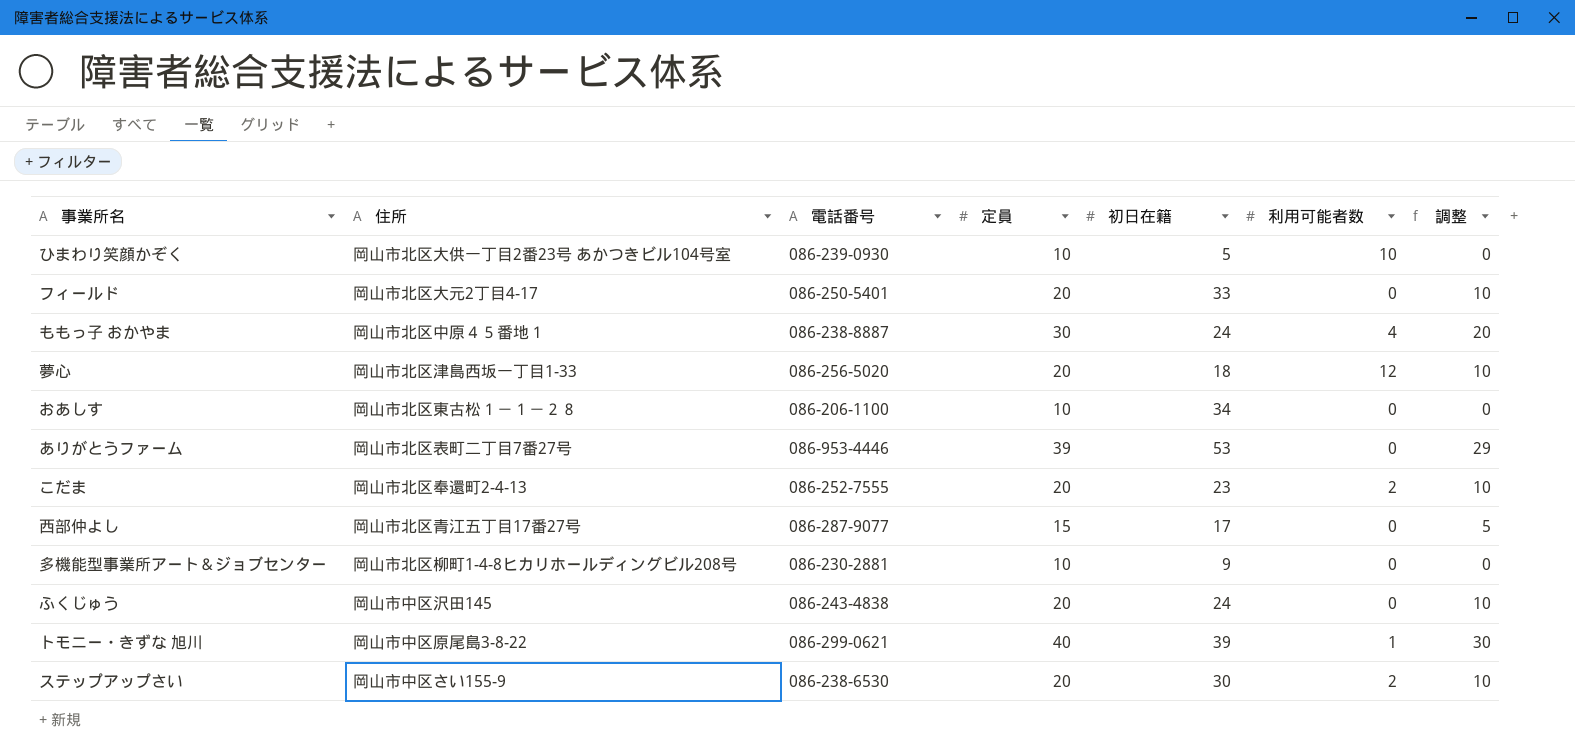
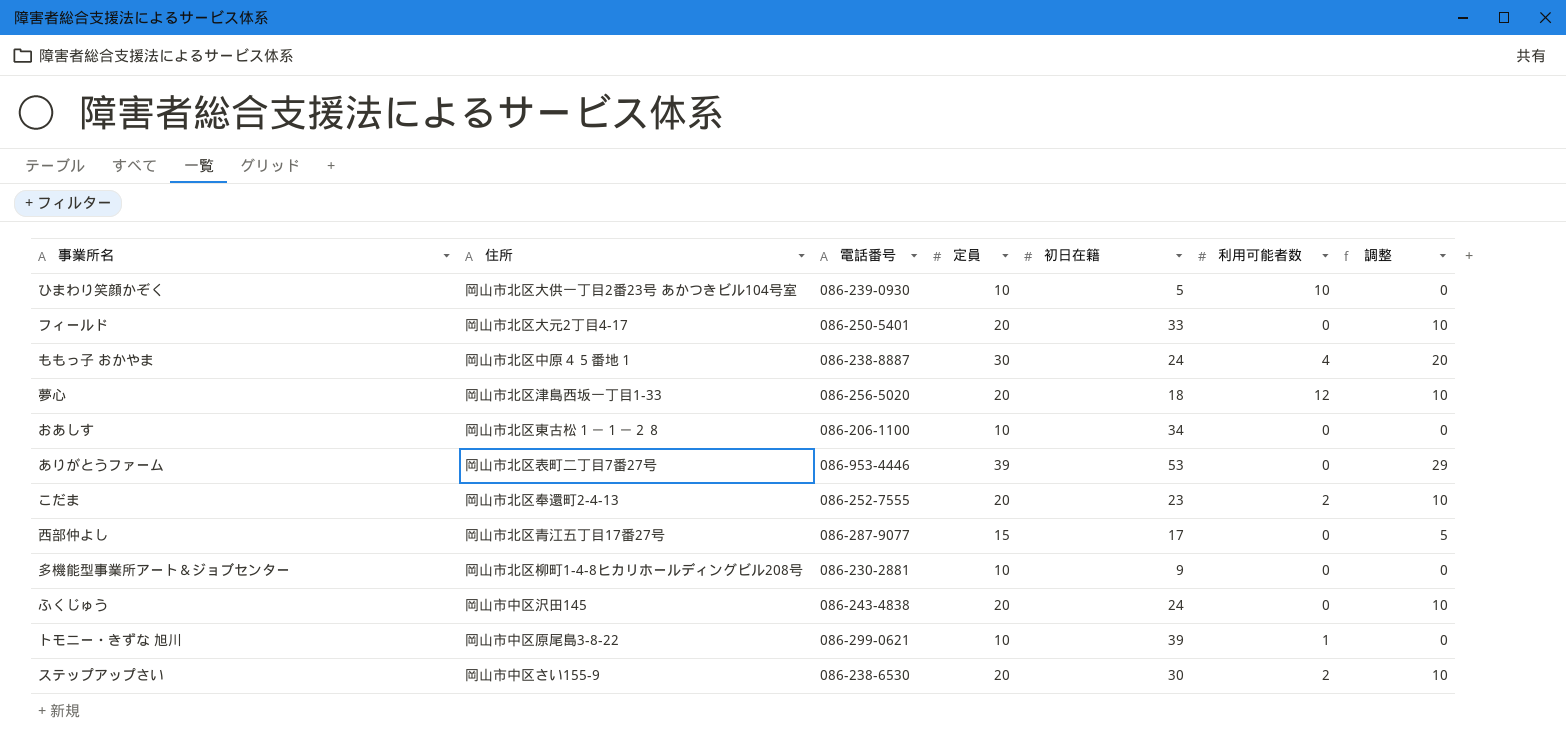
トモニー・きずな 旭川 | 定員: 40 -> 10
トモニー・きずな 旭川 | 調整: 30 -> 0

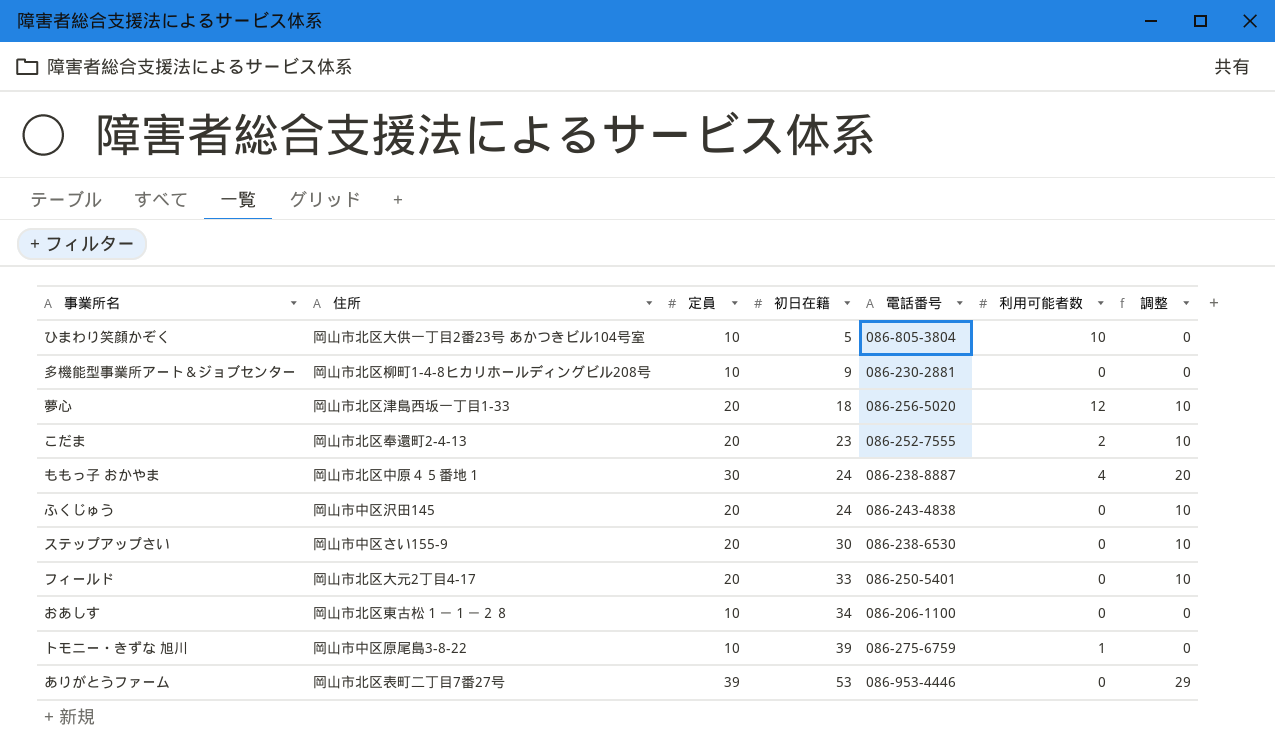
row order: none -> 初日在籍 ascending
column 電話番号 | position: 3 -> 5
row 西部仲よし: 岡山市北区青江五丁目17番27号 | 086-287-9077 | 15 | 17 | 0 | 5 -> none
ひまわり笑顔かぞく | 電話番号: 086-239-0930 -> 086-805-3804
ステップアップさい | 利用可能者数: 2 -> 0
トモニー・きずな 旭川 | 電話番号: 086-299-0621 -> 086-275-6759

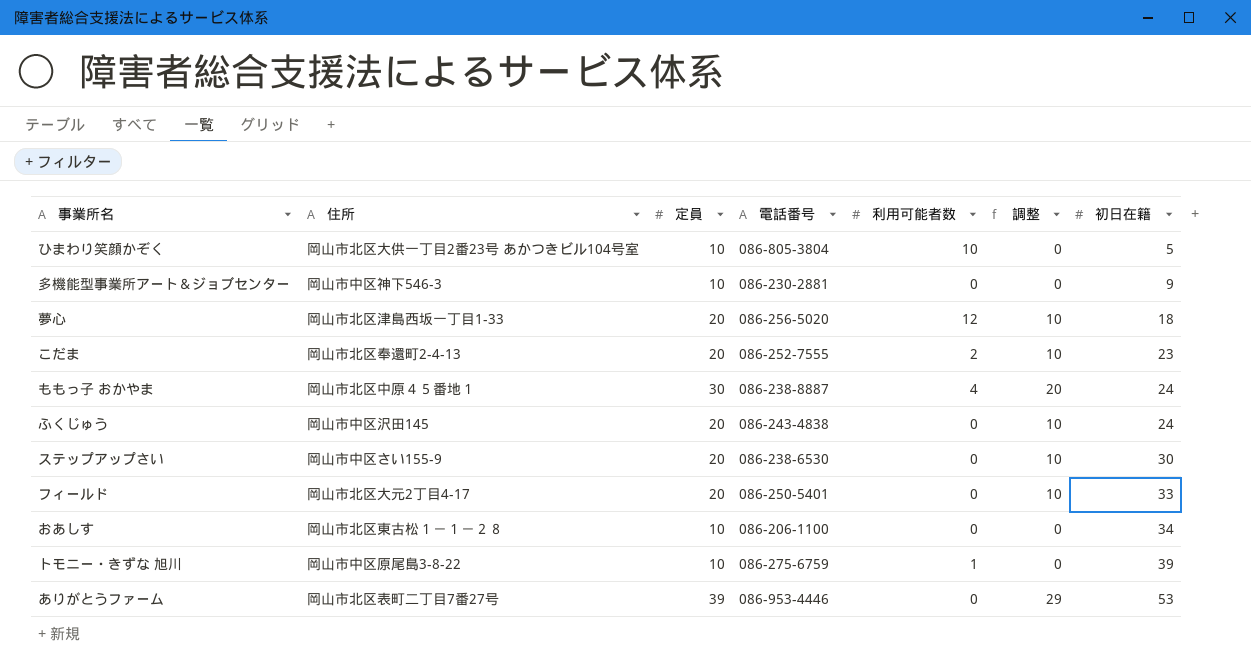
column 初日在籍 | position: 4 -> 7
多機能型事業所アート＆ジョブセンター | 住所: 岡山市北区柳町1-4-8ヒカリホールディングビル208号 -> 岡山市中区神下546-3

